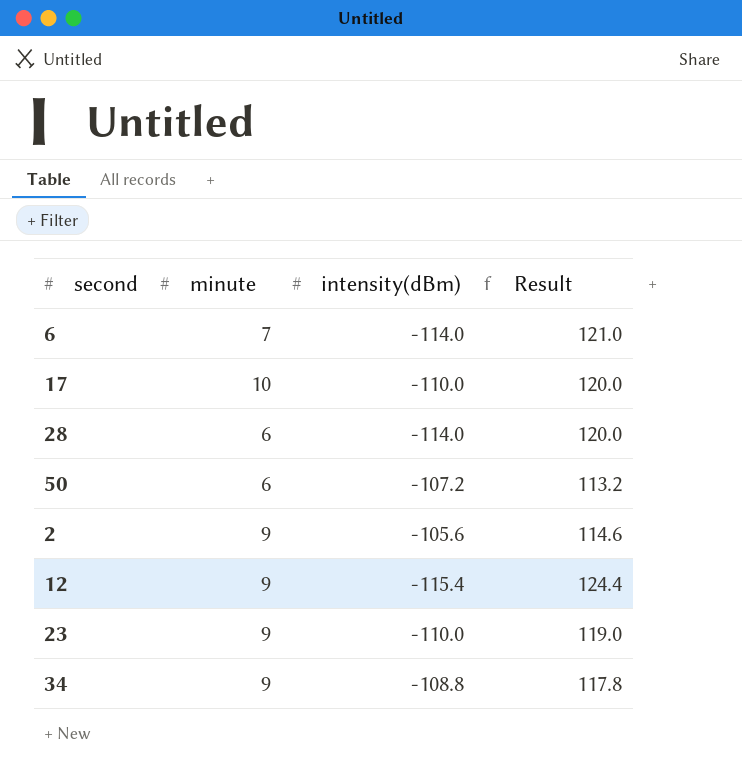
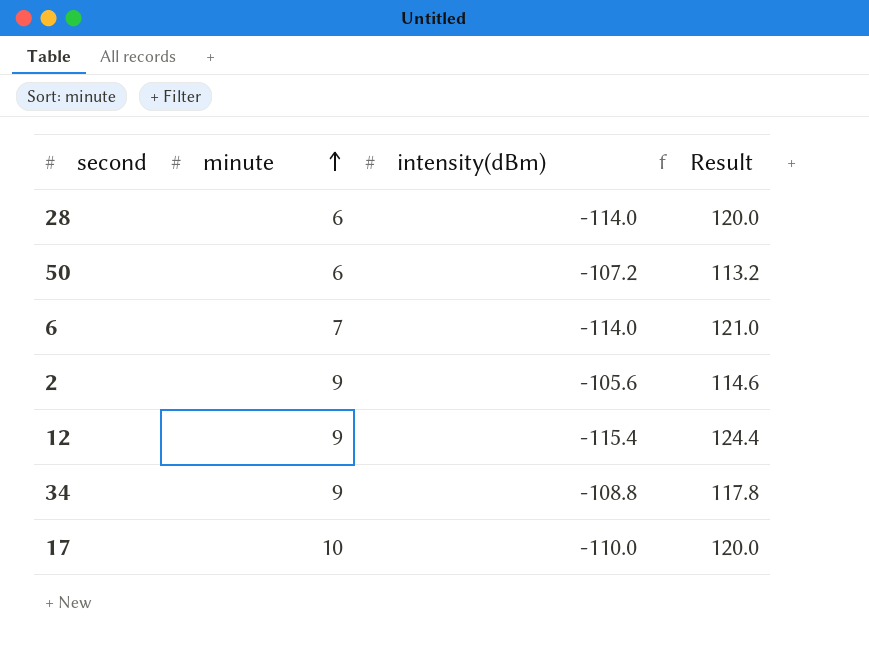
row order: none -> minute ascending
row 23: 9 | -110.0 | 119.0 -> none

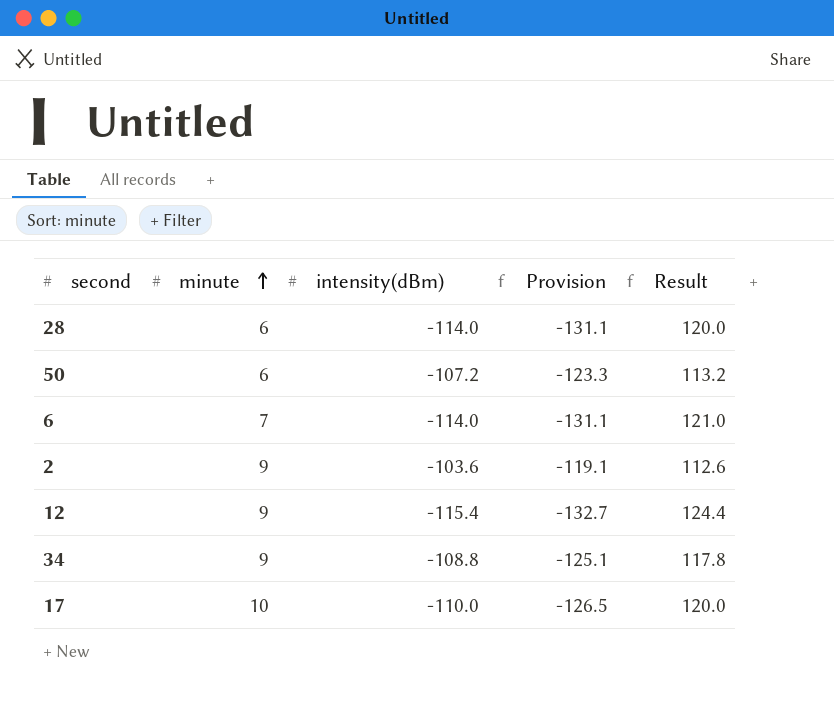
column Provision | formula: none -> [intensity(dBm)] * 1.15
2 | intensity(dBm): -105.6 -> -103.6
2 | Result: 114.6 -> 112.6

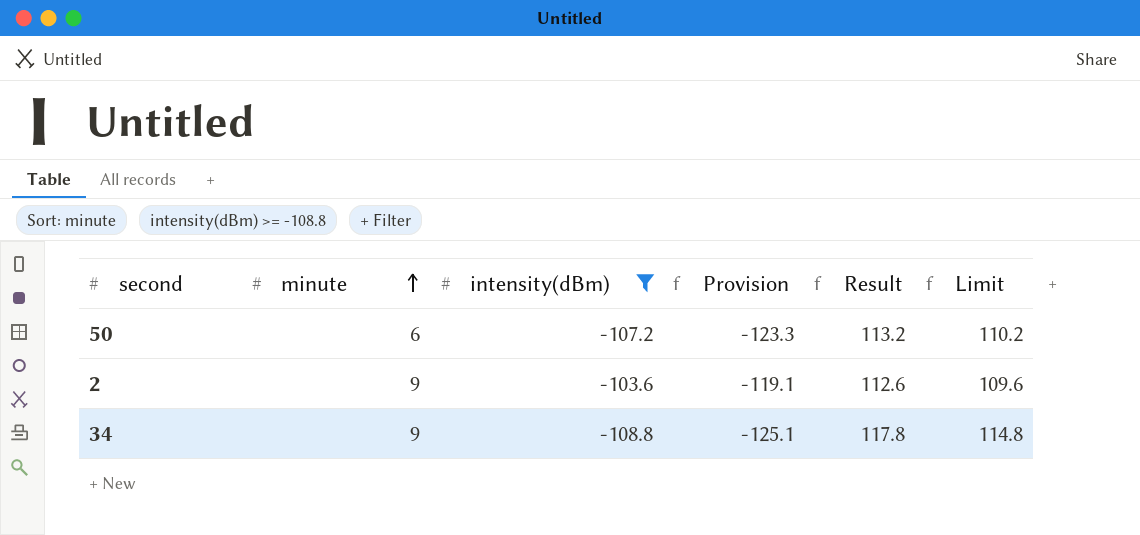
filter: none -> intensity(dBm) >= -108.8
column Limit | formula: none -> [Result] - 3

